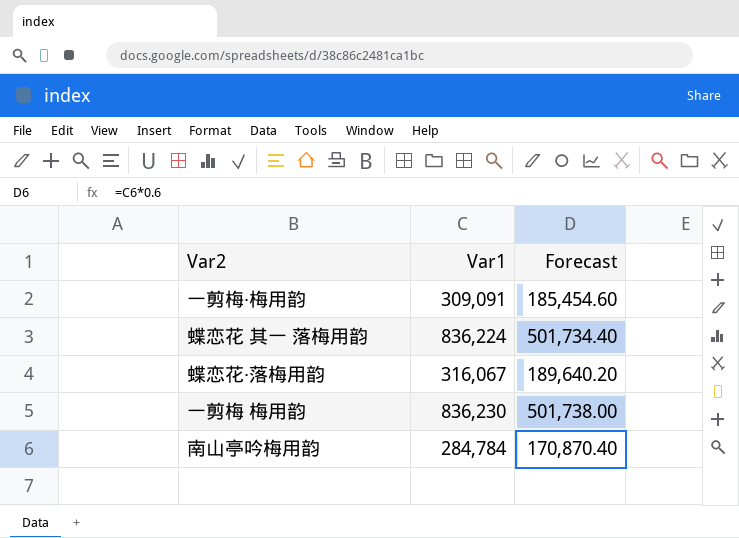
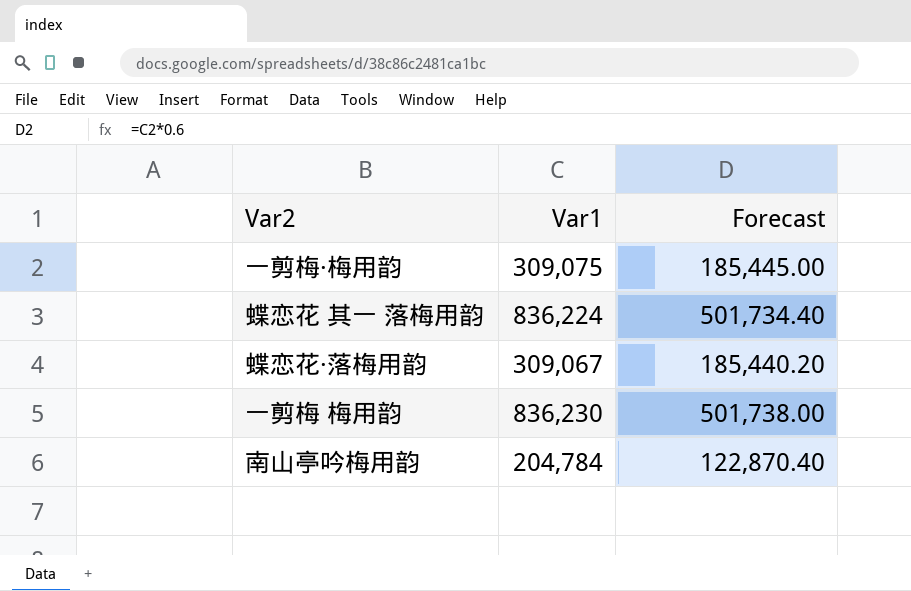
一剪梅·梅用韵 | Var1: 309,091 -> 309,075
一剪梅·梅用韵 | Forecast: 185,454.60 -> 185,445.00
蝶恋花·落梅用韵 | Var1: 316,067 -> 309,067
蝶恋花·落梅用韵 | Forecast: 189,640.20 -> 185,440.20
南山亭吟梅用韵 | Var1: 284,784 -> 204,784
南山亭吟梅用韵 | Forecast: 170,870.40 -> 122,870.40

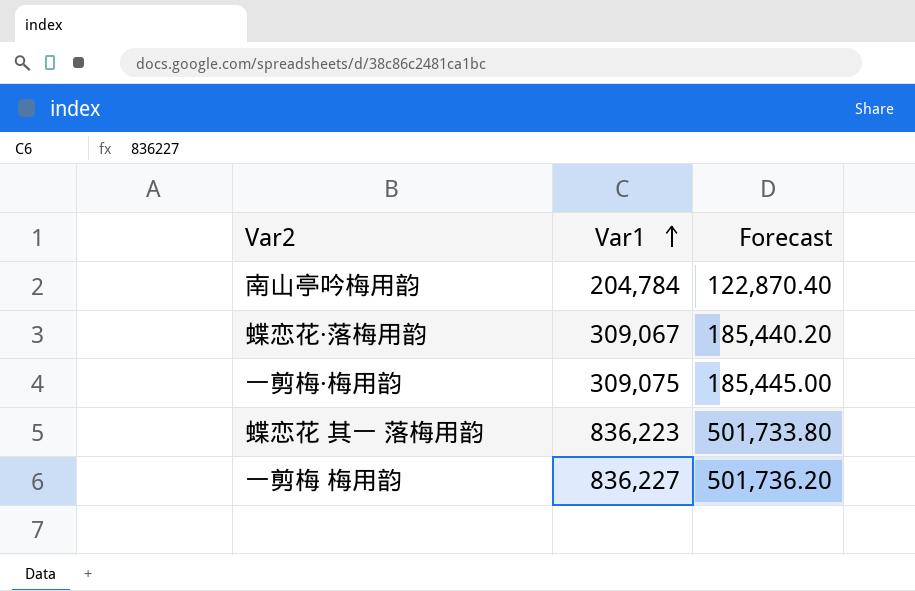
row order: none -> Var1 ascending
蝶恋花 其一 落梅用韵 | Var1: 836,224 -> 836,223
蝶恋花 其一 落梅用韵 | Forecast: 501,734.40 -> 501,733.80
一剪梅 梅用韵 | Var1: 836,230 -> 836,227
一剪梅 梅用韵 | Forecast: 501,738.00 -> 501,736.20

